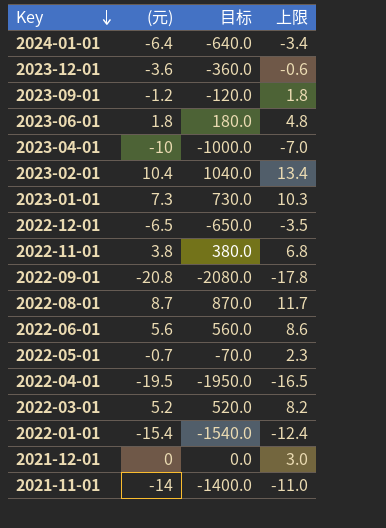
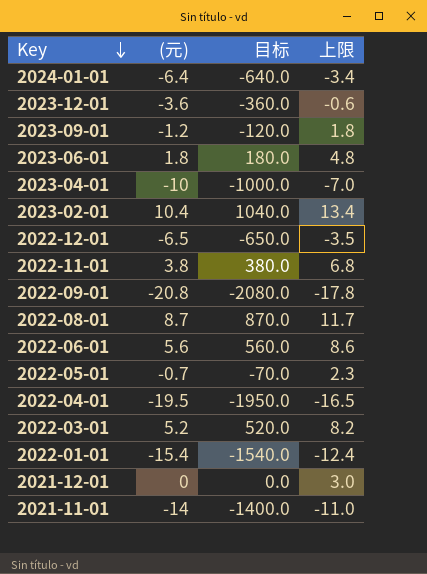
row 2023-01-01: 7.3 | 730.0 | 10.3 -> none

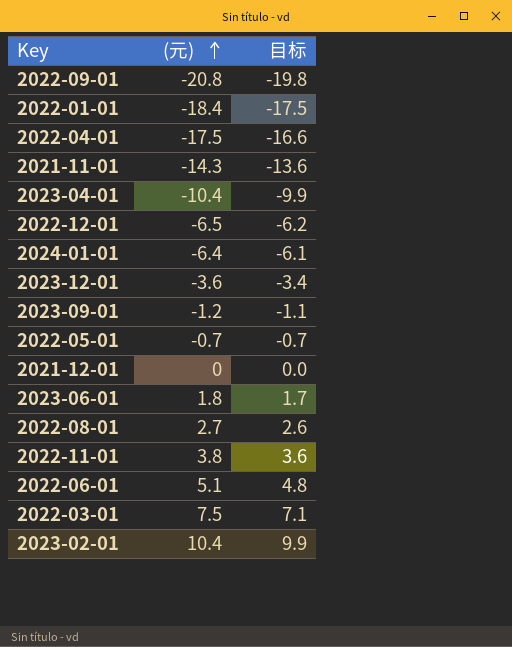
row order: Key descending -> (元) ascending
column 上限 | formula: [(元)] + 3 -> none
column 目标 | formula: [(元)] * 100 -> [(元)] * 0.95
2022-01-01 | (元): -15.4 -> -18.4
2022-04-01 | (元): -19.5 -> -17.5
2021-11-01 | (元): -14 -> -14.3
2023-04-01 | (元): -10 -> -10.4
2022-08-01 | (元): 8.7 -> 2.7
2022-06-01 | (元): 5.6 -> 5.1
2022-03-01 | (元): 5.2 -> 7.5

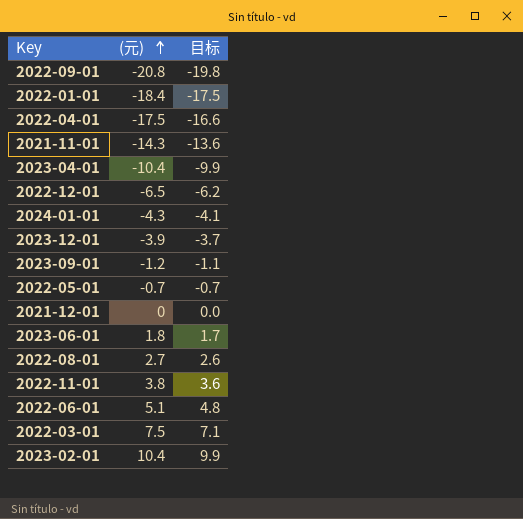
2024-01-01 | (元): -6.4 -> -4.3
2024-01-01 | 目标: -6.1 -> -4.1
2023-12-01 | (元): -3.6 -> -3.9
2023-12-01 | 目标: -3.4 -> -3.7

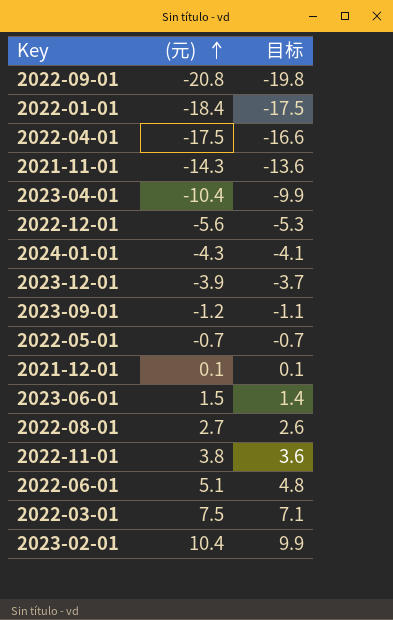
2022-12-01 | (元): -6.5 -> -5.6
2022-12-01 | 目标: -6.2 -> -5.3
2021-12-01 | (元): 0 -> 0.1
2021-12-01 | 目标: 0.0 -> 0.1
2023-06-01 | (元): 1.8 -> 1.5
2023-06-01 | 目标: 1.7 -> 1.4

